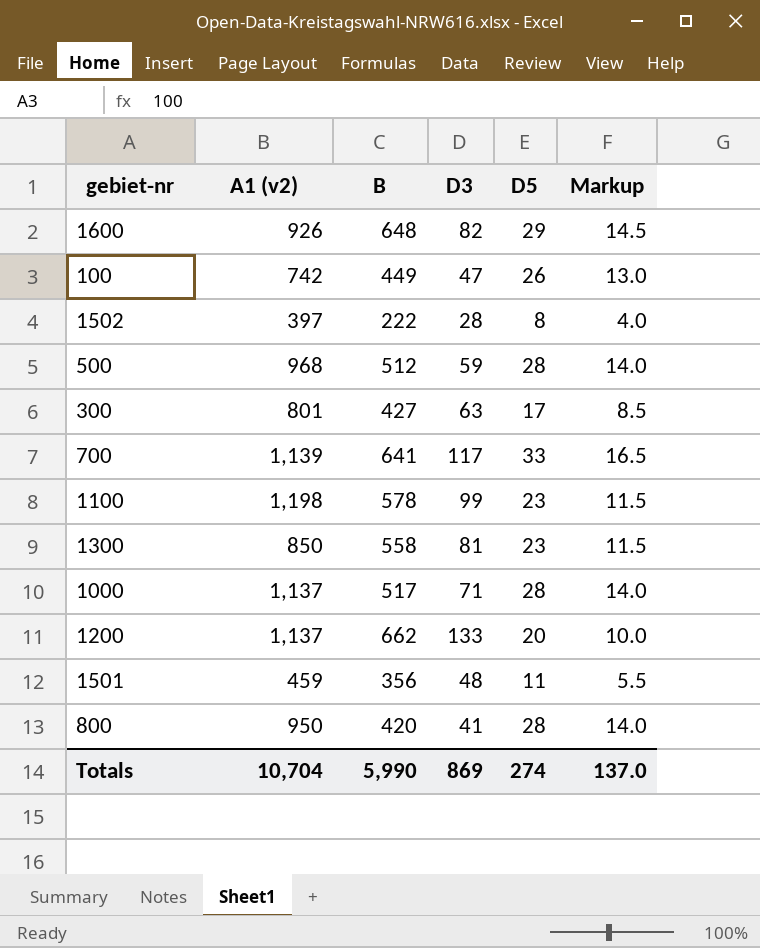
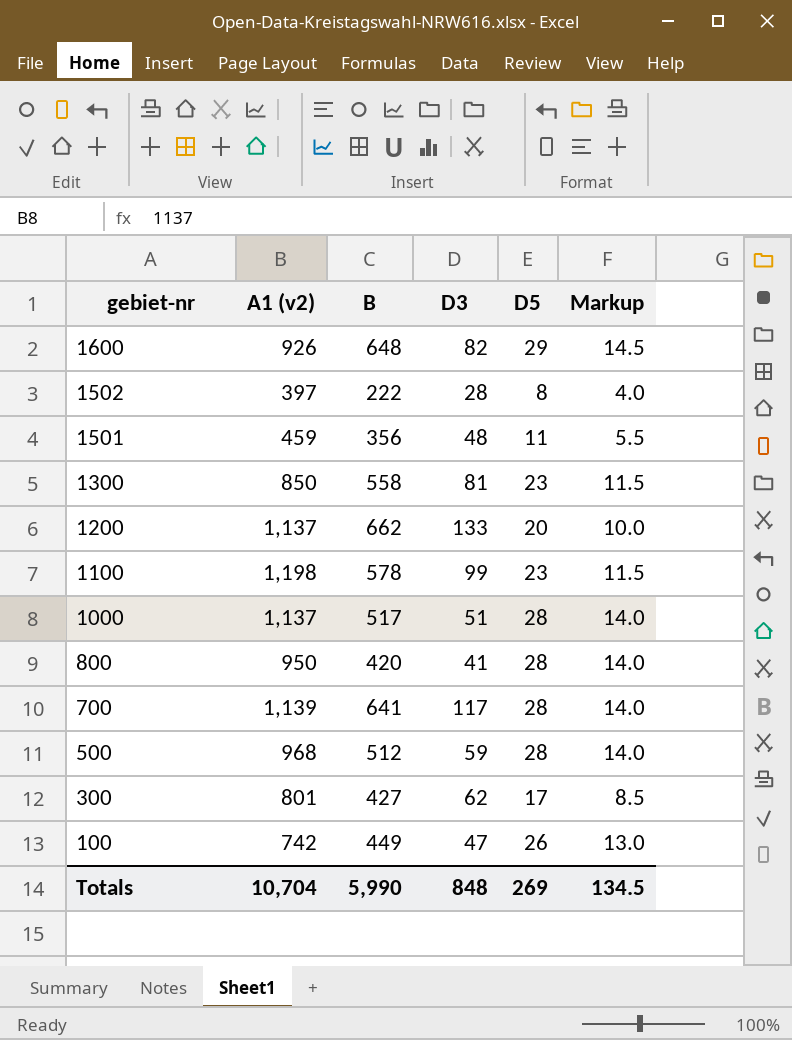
row order: none -> gebiet-nr descending
1000 | D3: 71 -> 51
700 | D5: 33 -> 28
700 | Markup: 16.5 -> 14.0
300 | D3: 63 -> 62
Totals | D3: 869 -> 848
Totals | D5: 274 -> 269
Totals | Markup: 137.0 -> 134.5

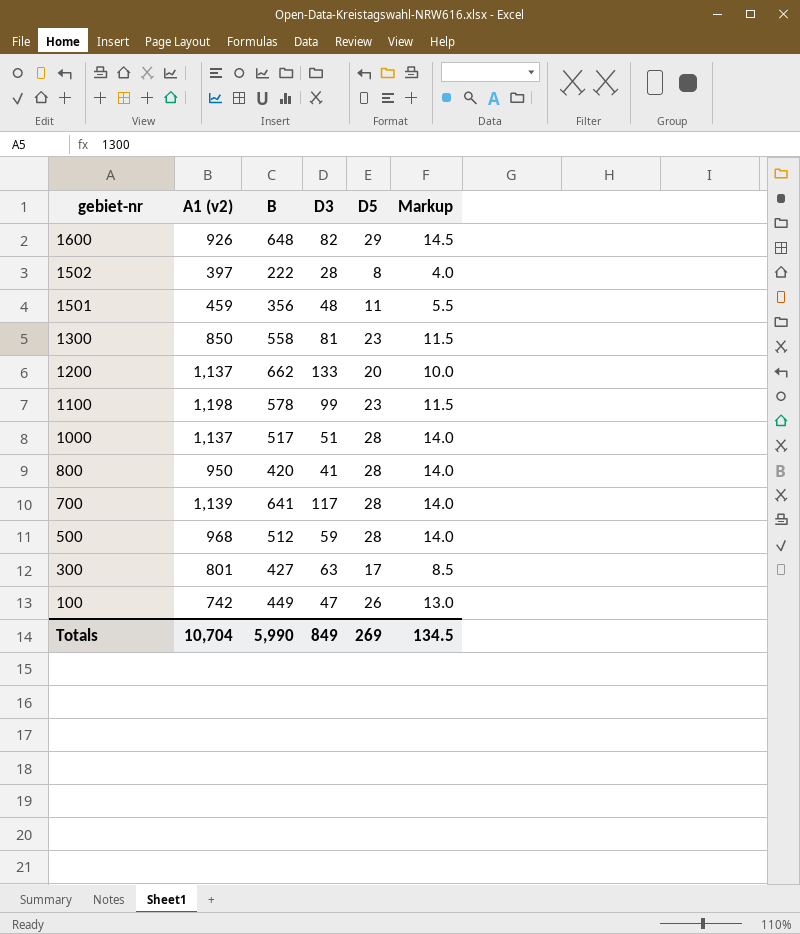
300 | D3: 62 -> 63
Totals | D3: 848 -> 849

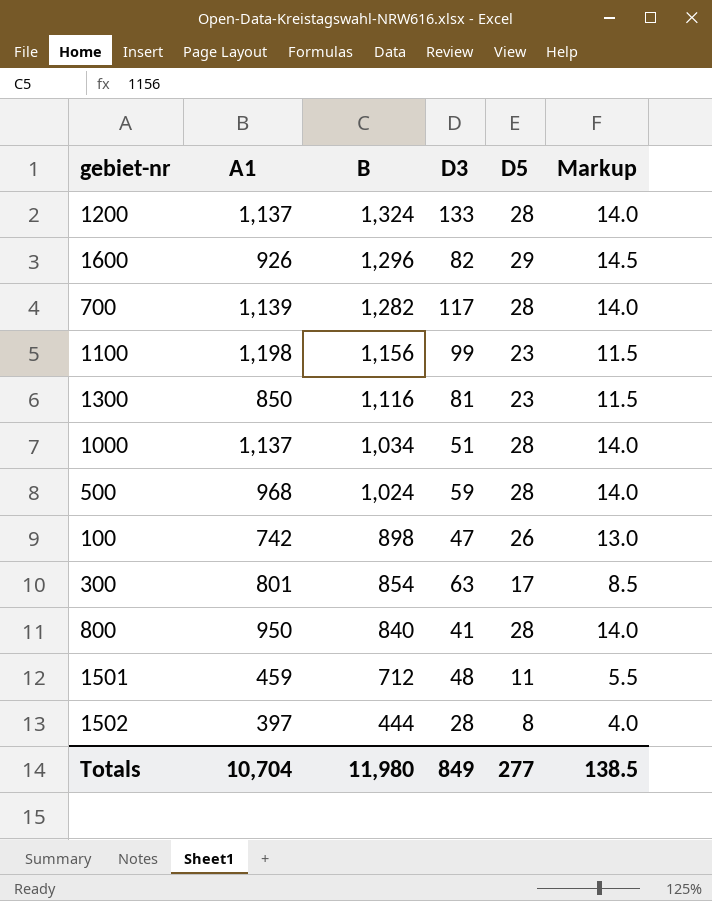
row order: gebiet-nr descending -> B descending
column name: A1 (v2) -> A1
1200 | B: 662 -> 1,324
1200 | D5: 20 -> 28
1200 | Markup: 10.0 -> 14.0
1600 | B: 648 -> 1,296
700 | B: 641 -> 1,282
1100 | B: 578 -> 1,156
1300 | B: 558 -> 1,116
1000 | B: 517 -> 1,034
500 | B: 512 -> 1,024
100 | B: 449 -> 898
300 | B: 427 -> 854
800 | B: 420 -> 840
1501 | B: 356 -> 712
1502 | B: 222 -> 444
Totals | B: 5,990 -> 11,980
Totals | D5: 269 -> 277
Totals | Markup: 134.5 -> 138.5

